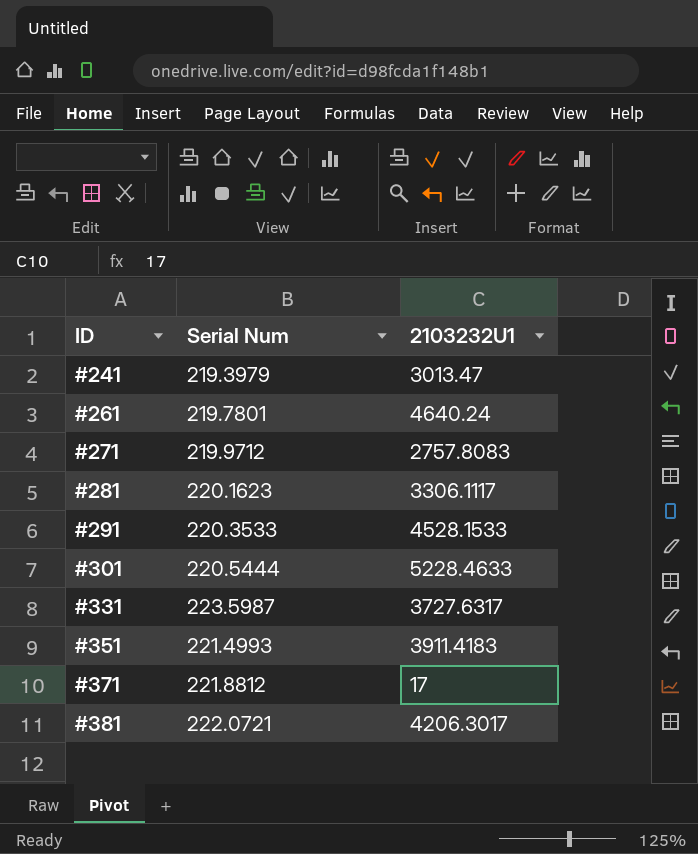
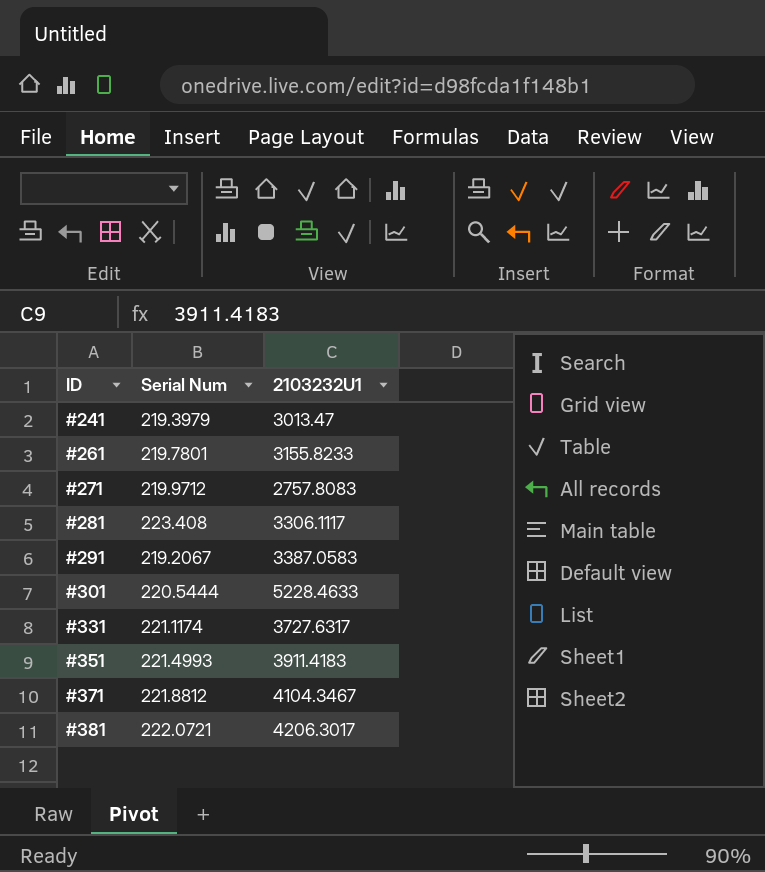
#261 | 2103232U1: 4640.24 -> 3155.8233
#281 | Serial Num: 220.1623 -> 223.408
#291 | Serial Num: 220.3533 -> 219.2067
#291 | 2103232U1: 4528.1533 -> 3387.0583
#331 | Serial Num: 223.5987 -> 221.1174
#371 | 2103232U1: 17 -> 4104.3467

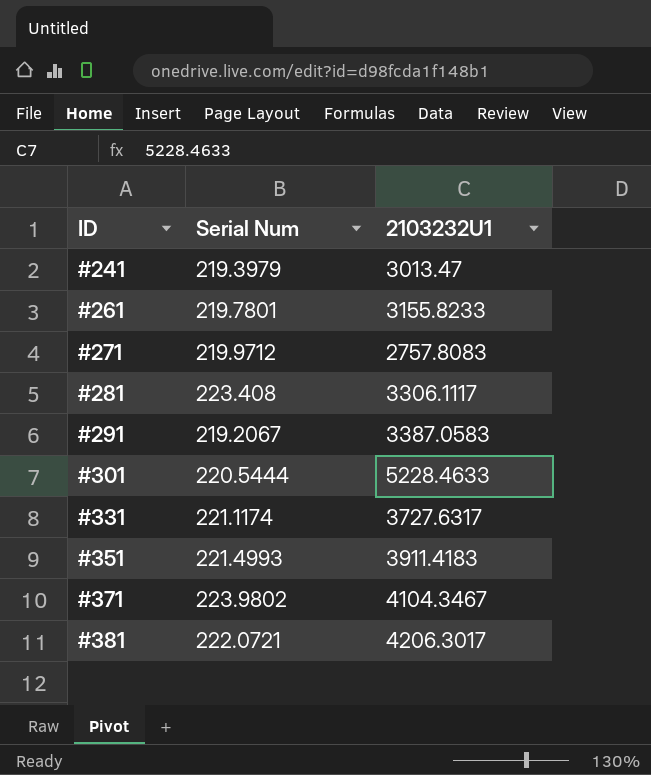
#371 | Serial Num: 221.8812 -> 223.9802

